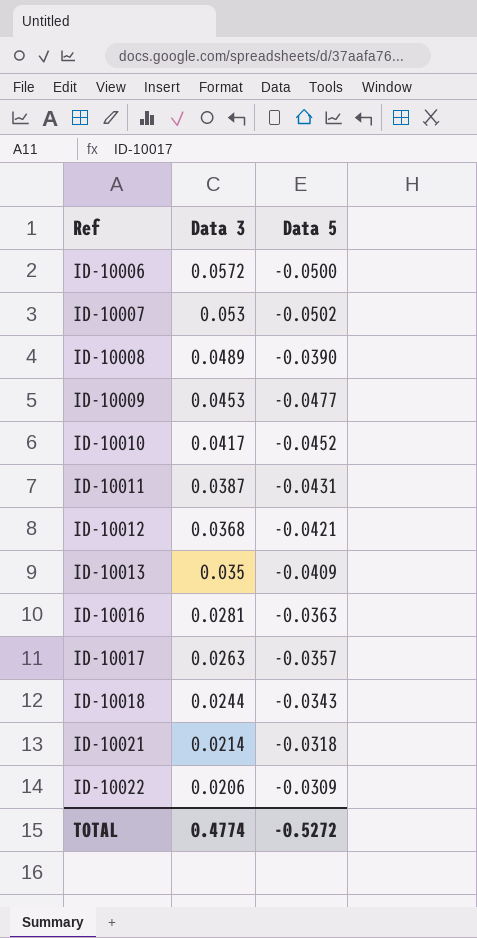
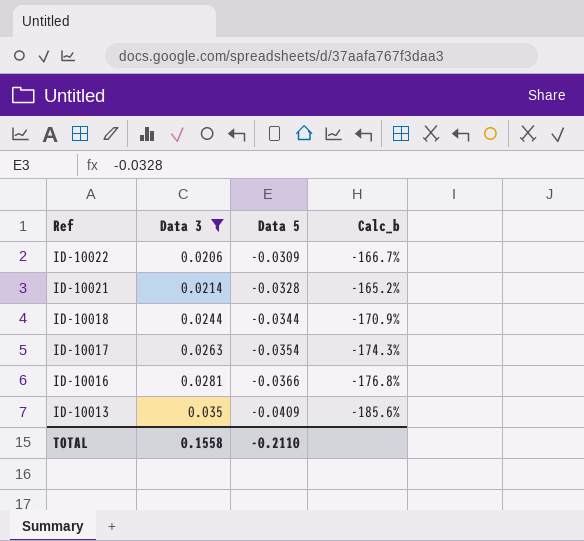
filter: none -> Data 3 <= 0.035
row order: Ref ascending -> Ref descending
column Calc_b | formula: none -> ([Data 3] - [Data 5]) / [Data 5]
ID-10021 | Data 5: -0.0318 -> -0.0328
ID-10018 | Data 5: -0.0343 -> -0.0344
ID-10017 | Data 5: -0.0357 -> -0.0354
ID-10016 | Data 5: -0.0363 -> -0.0366
TOTAL | Data 3: 0.4774 -> 0.1558
TOTAL | Data 5: -0.5272 -> -0.2110

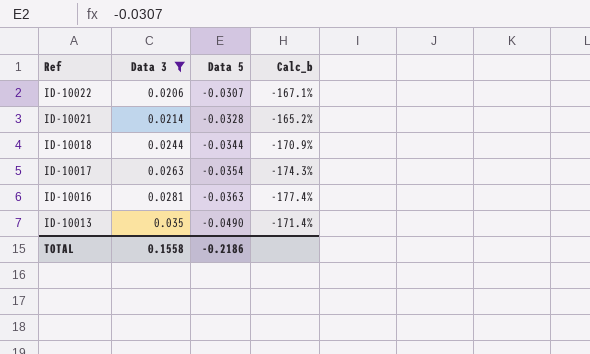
ID-10022 | Data 5: -0.0309 -> -0.0307
ID-10022 | Calc_b: -166.7% -> -167.1%
ID-10016 | Data 5: -0.0366 -> -0.0363
ID-10016 | Calc_b: -176.8% -> -177.4%
ID-10013 | Data 5: -0.0409 -> -0.0490
ID-10013 | Calc_b: -185.6% -> -171.4%
TOTAL | Data 5: -0.2110 -> -0.2186

